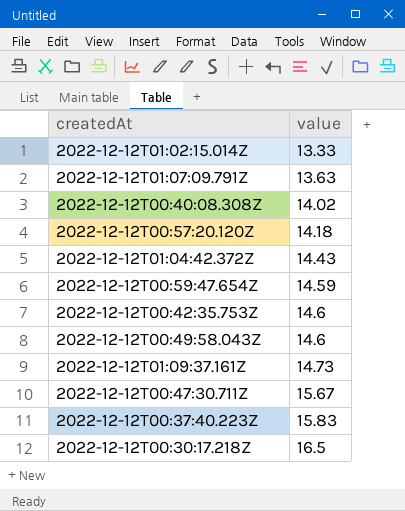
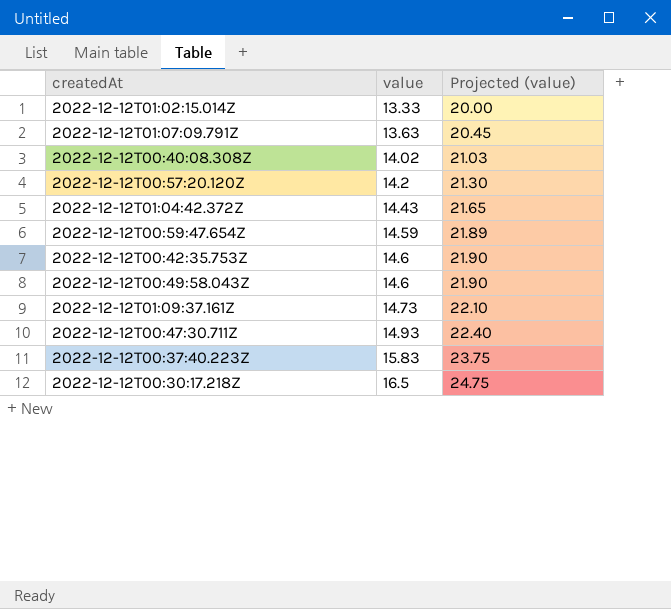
column Projected (value) | formula: none -> [value] * 1.5
2022-12-12T00:57:20.120Z | value: 14.18 -> 14.2
2022-12-12T00:47:30.711Z | value: 15.67 -> 14.93

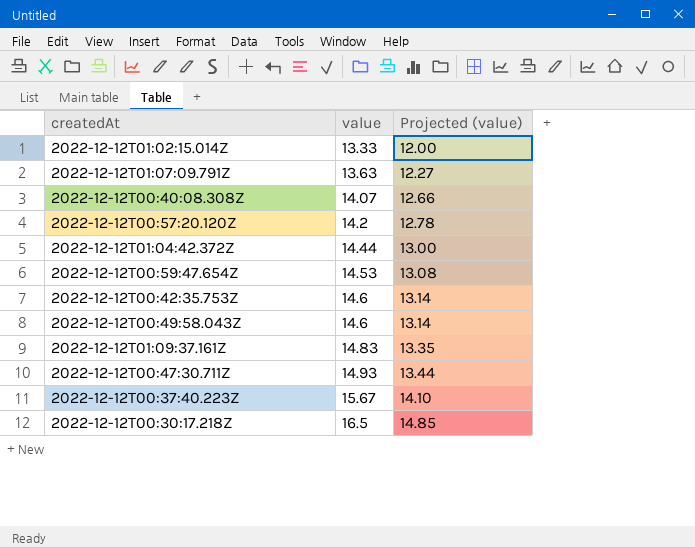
column Projected (value) | formula: [value] * 1.5 -> [value] * 0.9
2022-12-12T00:40:08.308Z | value: 14.02 -> 14.07
2022-12-12T01:04:42.372Z | value: 14.43 -> 14.44
2022-12-12T00:59:47.654Z | value: 14.59 -> 14.53
2022-12-12T01:09:37.161Z | value: 14.73 -> 14.83
2022-12-12T00:37:40.223Z | value: 15.83 -> 15.67

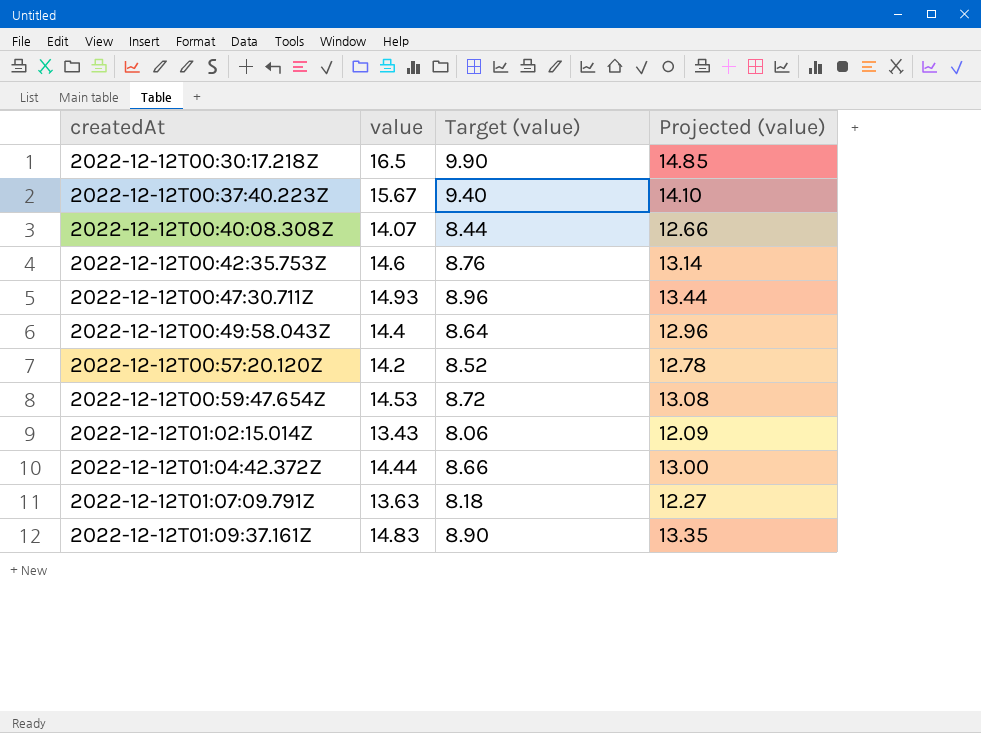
row order: value ascending -> createdAt ascending
column Target (value) | formula: none -> [value] * 0.6
2022-12-12T00:49:58.043Z | value: 14.6 -> 14.4
2022-12-12T00:49:58.043Z | Projected (value): 13.14 -> 12.96
2022-12-12T01:02:15.014Z | value: 13.33 -> 13.43
2022-12-12T01:02:15.014Z | Projected (value): 12.00 -> 12.09

